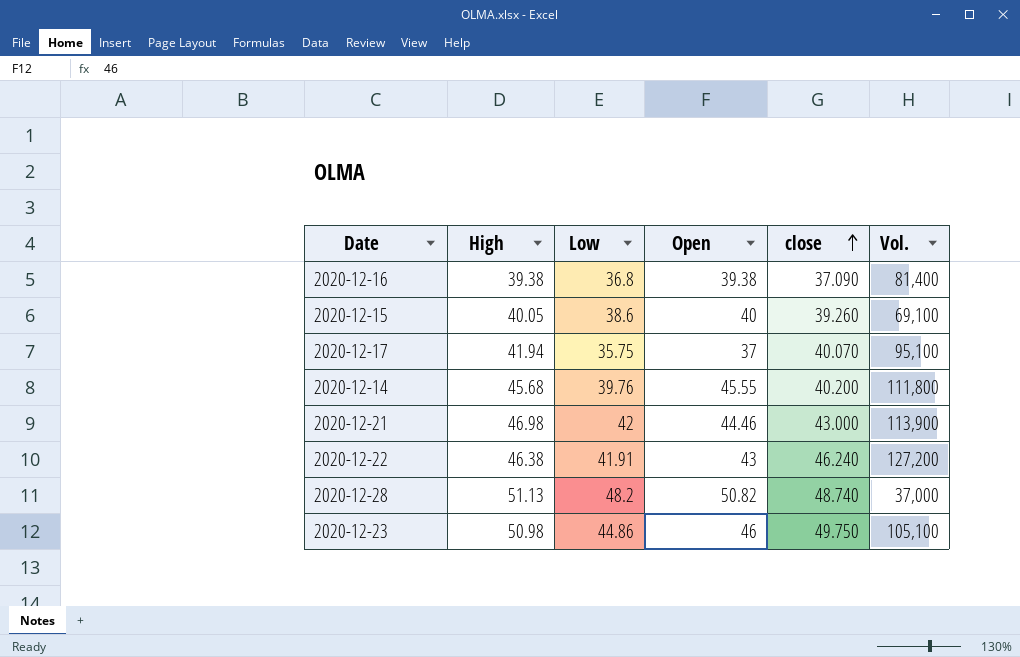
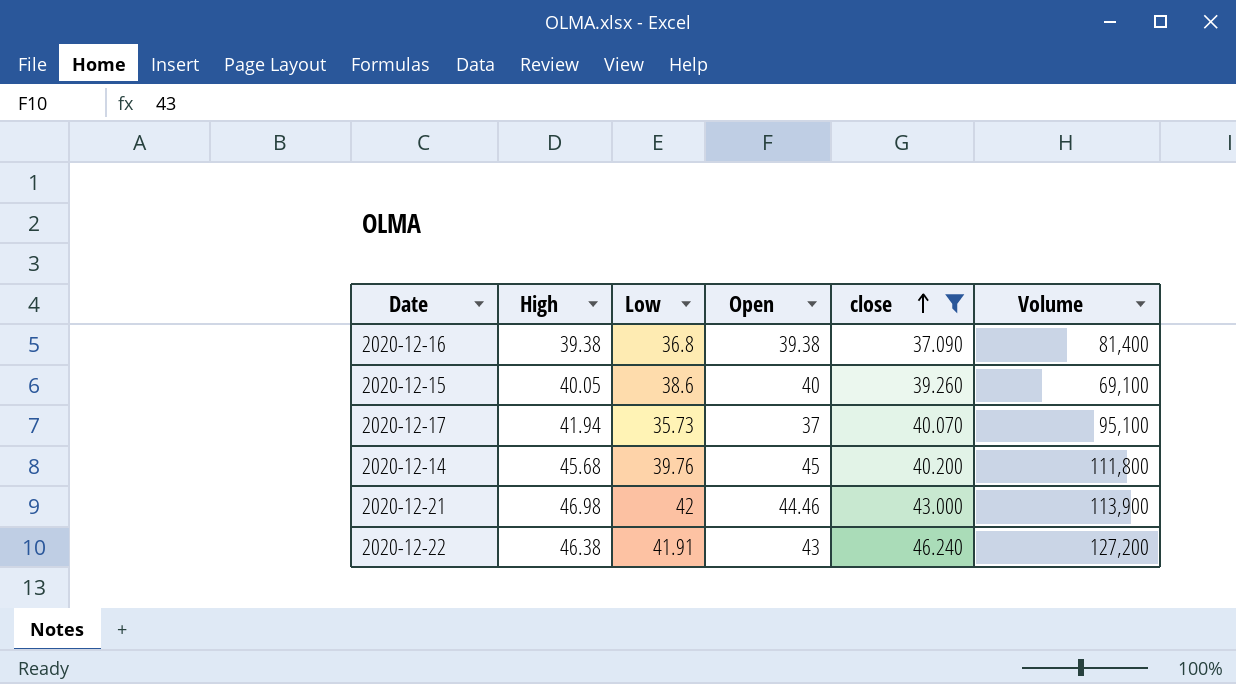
filter: none -> close <= 46.240
column name: Vol. -> Volume
2020-12-17 | Low: 35.75 -> 35.73
2020-12-14 | Open: 45.55 -> 45

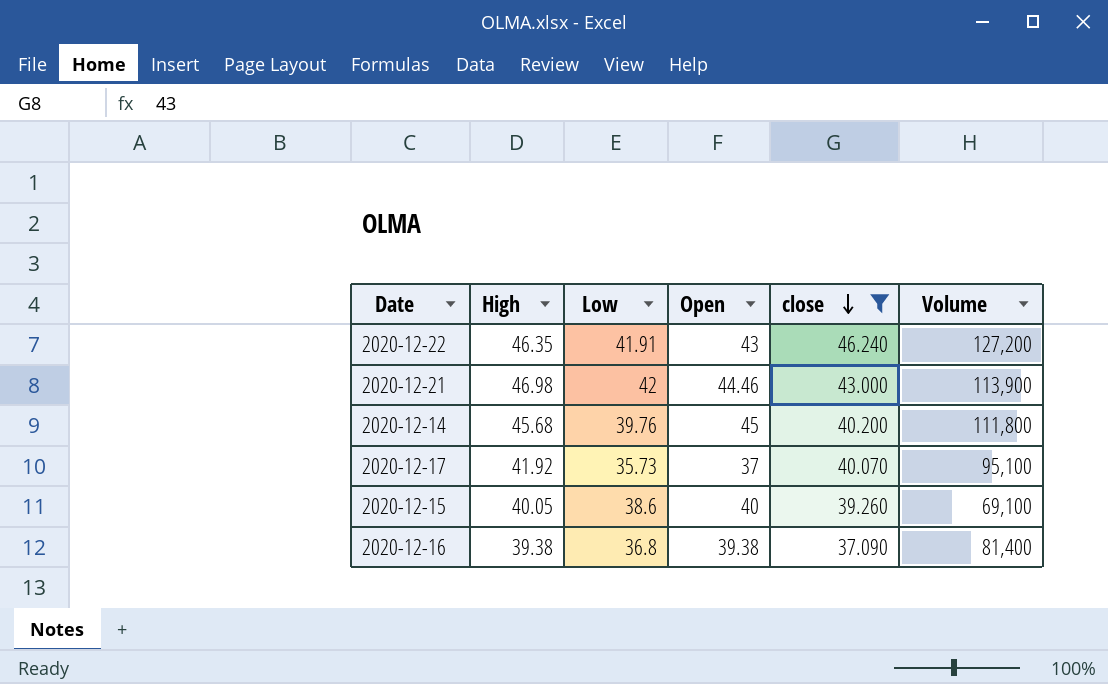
row order: close ascending -> close descending
2020-12-22 | High: 46.38 -> 46.35
2020-12-17 | High: 41.94 -> 41.92

